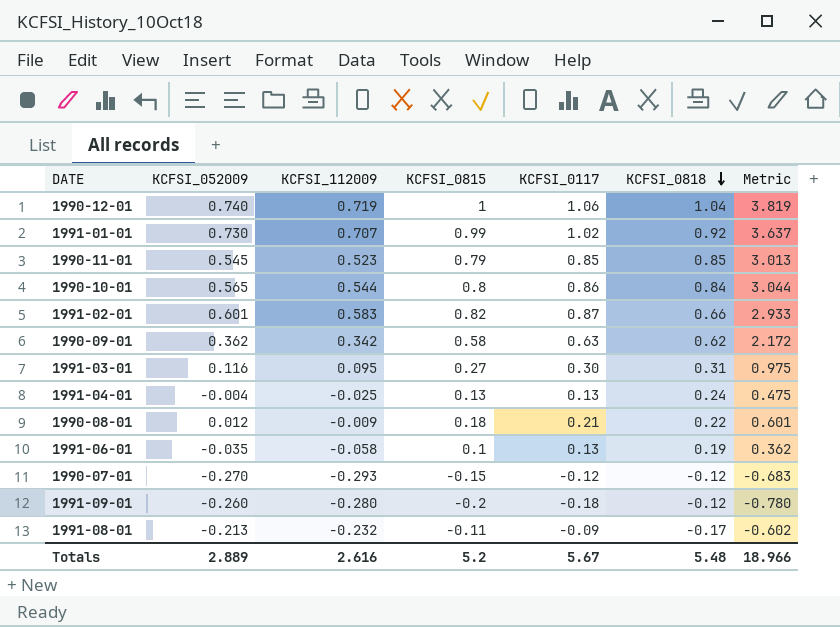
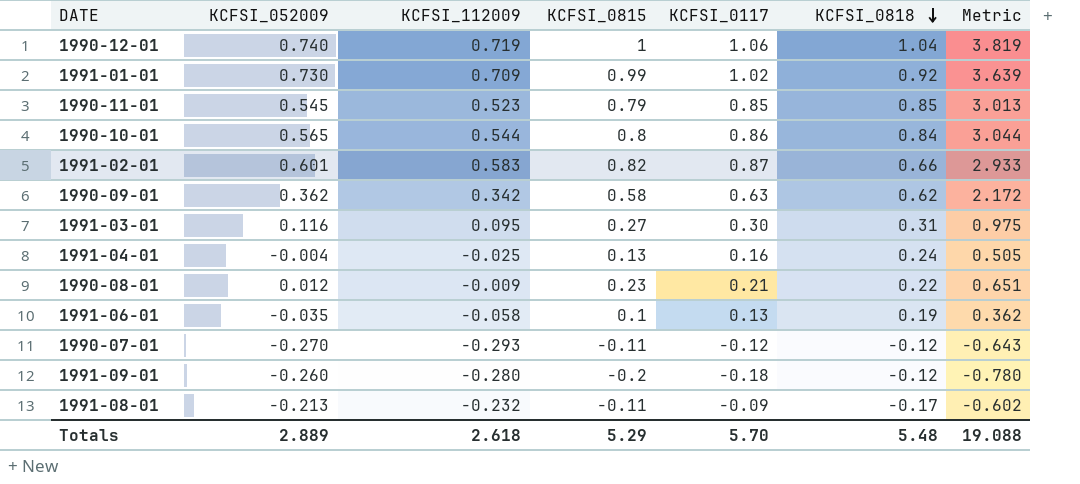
1991-01-01 | KCFSI_112009: 0.707 -> 0.709
1991-01-01 | Metric: 3.637 -> 3.639
1991-04-01 | KCFSI_0117: 0.13 -> 0.16
1991-04-01 | Metric: 0.475 -> 0.505
1990-08-01 | KCFSI_0815: 0.18 -> 0.23
1990-08-01 | Metric: 0.601 -> 0.651
1990-07-01 | KCFSI_0815: -0.15 -> -0.11
1990-07-01 | Metric: -0.683 -> -0.643
Totals | KCFSI_112009: 2.616 -> 2.618
Totals | KCFSI_0815: 5.2 -> 5.29
Totals | KCFSI_0117: 5.67 -> 5.70
Totals | Metric: 18.966 -> 19.088

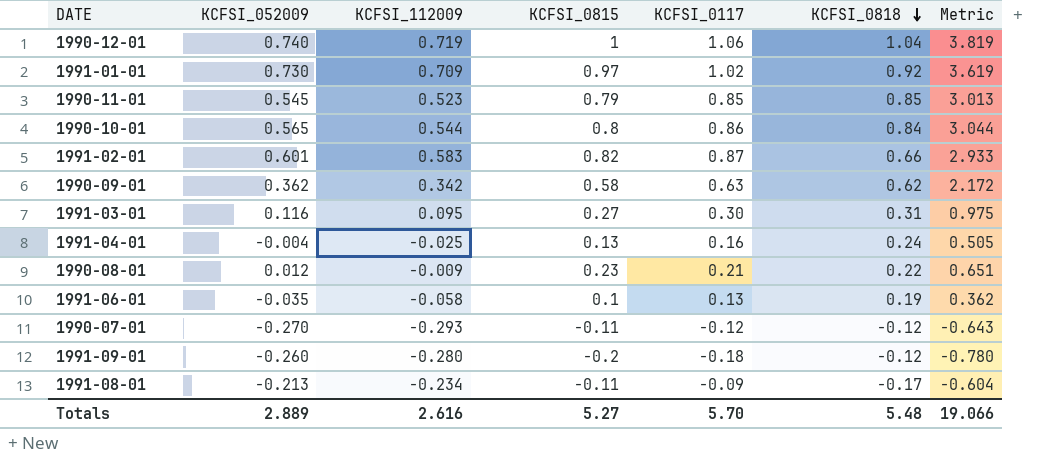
1991-01-01 | KCFSI_0815: 0.99 -> 0.97
1991-01-01 | Metric: 3.639 -> 3.619
1991-08-01 | KCFSI_112009: -0.232 -> -0.234
1991-08-01 | Metric: -0.602 -> -0.604
Totals | KCFSI_112009: 2.618 -> 2.616
Totals | KCFSI_0815: 5.29 -> 5.27
Totals | Metric: 19.088 -> 19.066

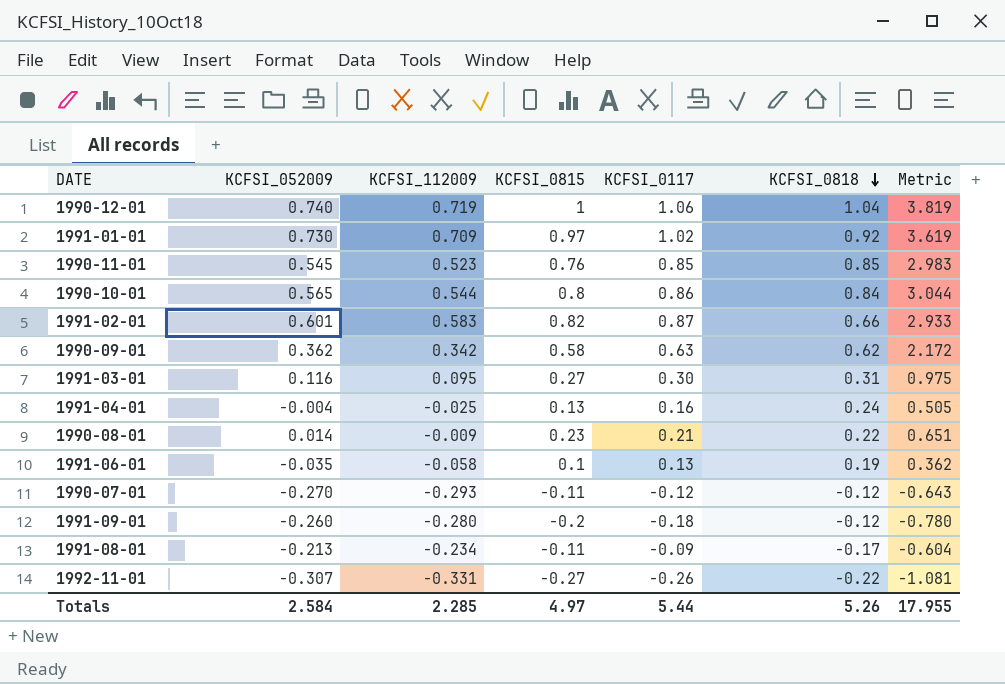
1990-11-01 | KCFSI_0815: 0.79 -> 0.76
1990-11-01 | Metric: 3.013 -> 2.983
1990-08-01 | KCFSI_052009: 0.012 -> 0.014
row 1992-11-01: none -> -0.307 | -0.331 | -0.27 | -0.26 | -0.22 | -1.081
Totals | KCFSI_052009: 2.889 -> 2.584
Totals | KCFSI_112009: 2.616 -> 2.285
Totals | KCFSI_0815: 5.27 -> 4.97
Totals | KCFSI_0117: 5.70 -> 5.44
Totals | KCFSI_0818: 5.48 -> 5.26
Totals | Metric: 19.066 -> 17.955

